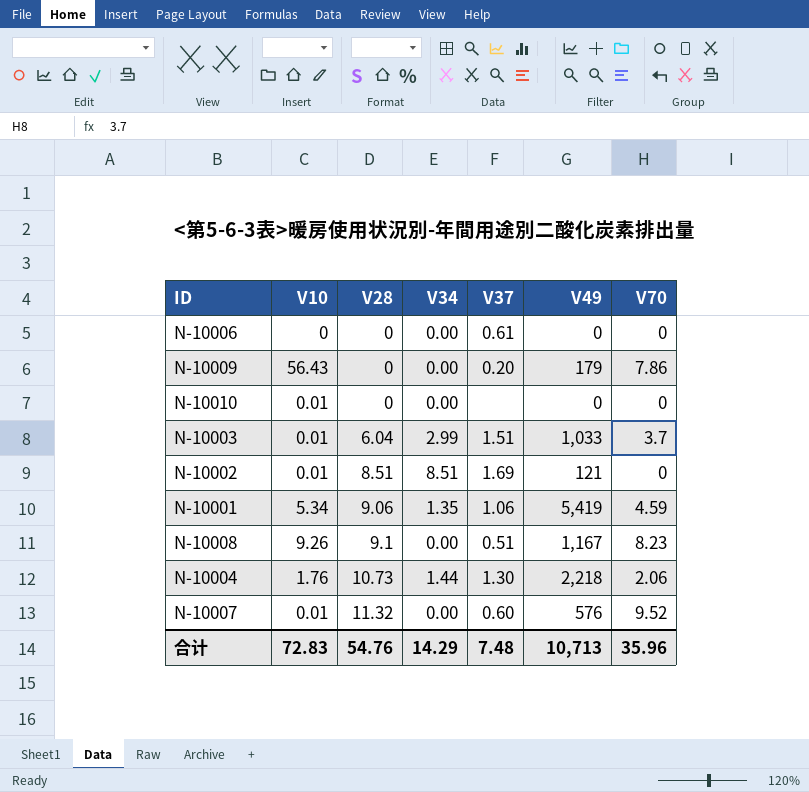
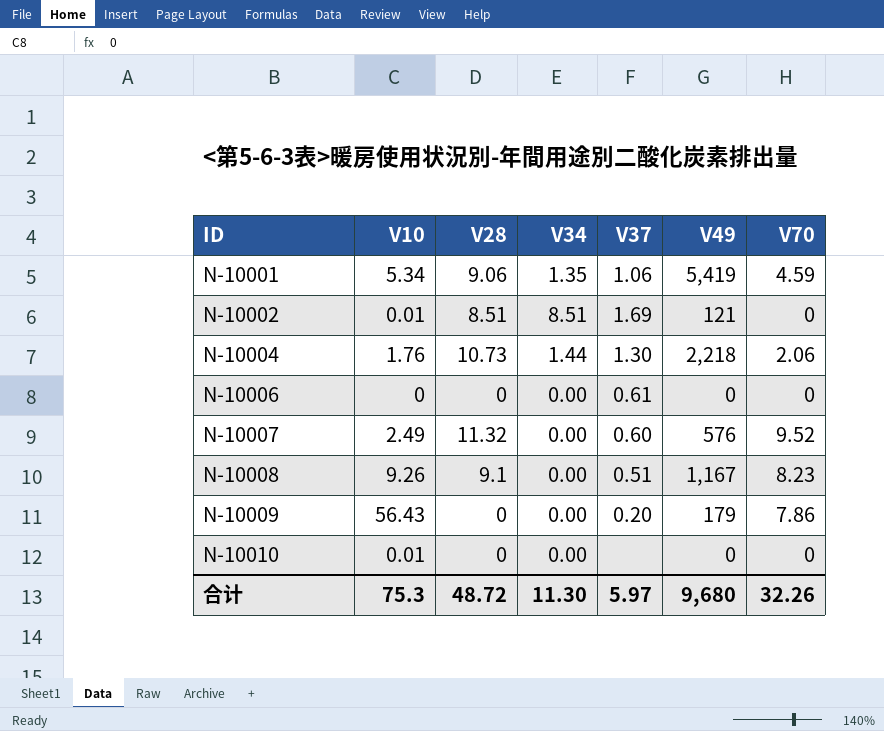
row order: V28 ascending -> ID ascending
row N-10003: 0.01 | 6.04 | 2.99 | 1.51 | 1,033 | 3.7 -> none
N-10007 | V10: 0.01 -> 2.49
合计 | V10: 72.83 -> 75.3
合计 | V28: 54.76 -> 48.72
合计 | V34: 14.29 -> 11.30
合计 | V37: 7.48 -> 5.97
合计 | V49: 10,713 -> 9,680
合计 | V70: 35.96 -> 32.26

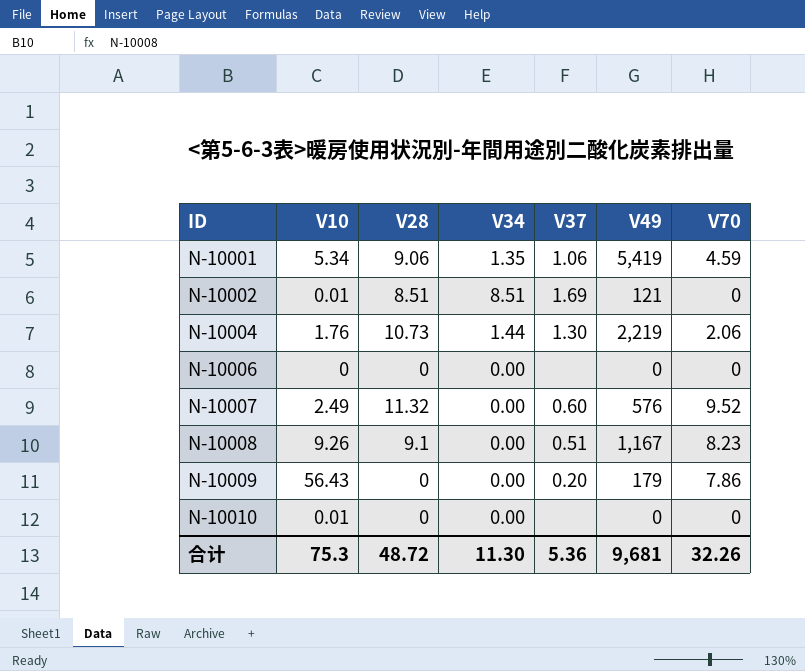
N-10004 | V49: 2,218 -> 2,219
N-10006 | V37: 0.61 -> none
合计 | V37: 5.97 -> 5.36
合计 | V49: 9,680 -> 9,681

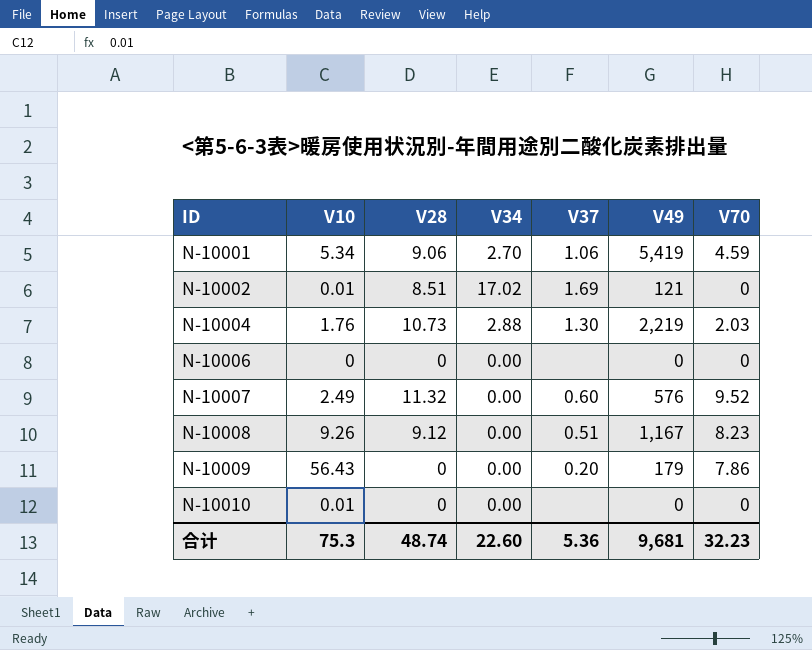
N-10001 | V34: 1.35 -> 2.70
N-10002 | V34: 8.51 -> 17.02
N-10004 | V34: 1.44 -> 2.88
N-10004 | V70: 2.06 -> 2.03
N-10008 | V28: 9.1 -> 9.12
合计 | V28: 48.72 -> 48.74
合计 | V34: 11.30 -> 22.60
合计 | V70: 32.26 -> 32.23

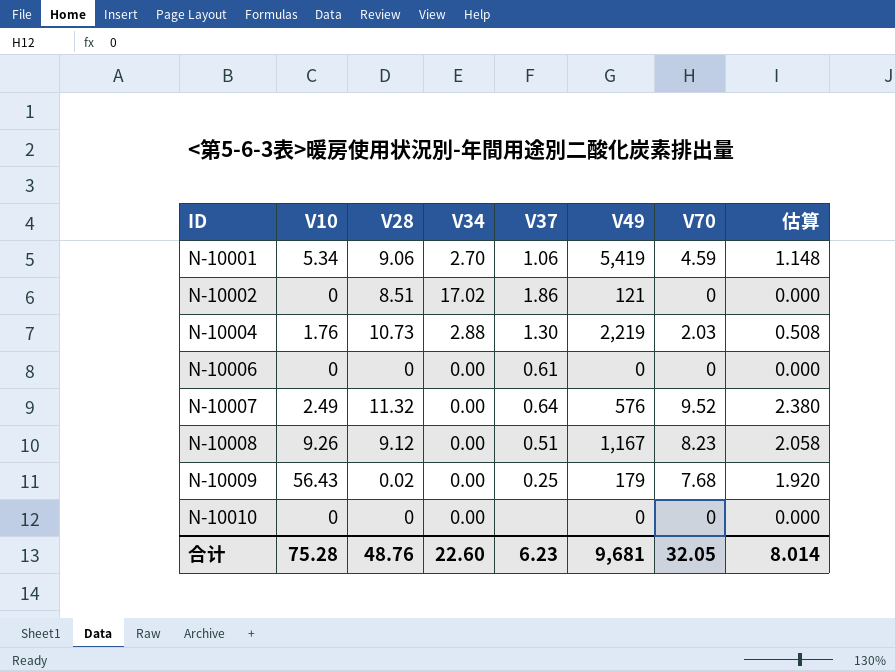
column 估算 | formula: none -> [V70] * 0.25
N-10002 | V10: 0.01 -> 0
N-10002 | V37: 1.69 -> 1.86
N-10006 | V37: none -> 0.61
N-10007 | V37: 0.60 -> 0.64
N-10009 | V28: 0 -> 0.02
N-10009 | V37: 0.20 -> 0.25
N-10009 | V70: 7.86 -> 7.68
N-10010 | V10: 0.01 -> 0
合计 | V10: 75.3 -> 75.28
合计 | V28: 48.74 -> 48.76
合计 | V37: 5.36 -> 6.23
合计 | V70: 32.23 -> 32.05

